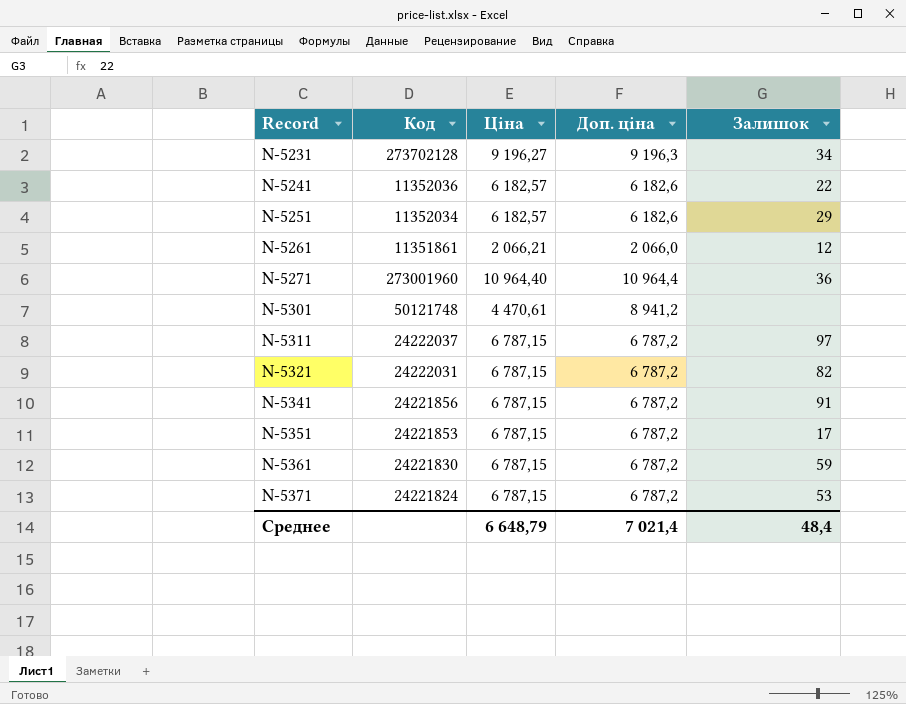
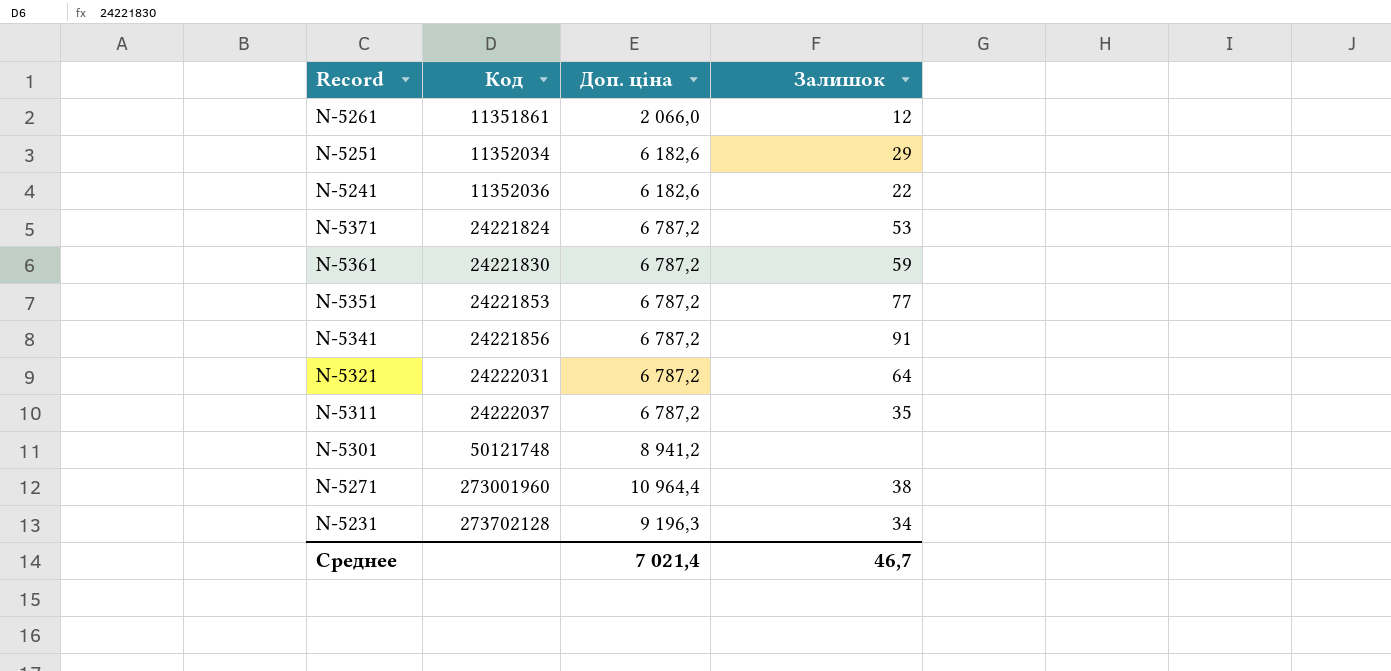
row order: Record ascending -> Код ascending
column Ціна | position: 3 -> none
N-5351 | Залишок: 17 -> 77
N-5321 | Залишок: 82 -> 64
N-5311 | Залишок: 97 -> 35
N-5271 | Залишок: 36 -> 38
Среднее | Залишок: 48,4 -> 46,7

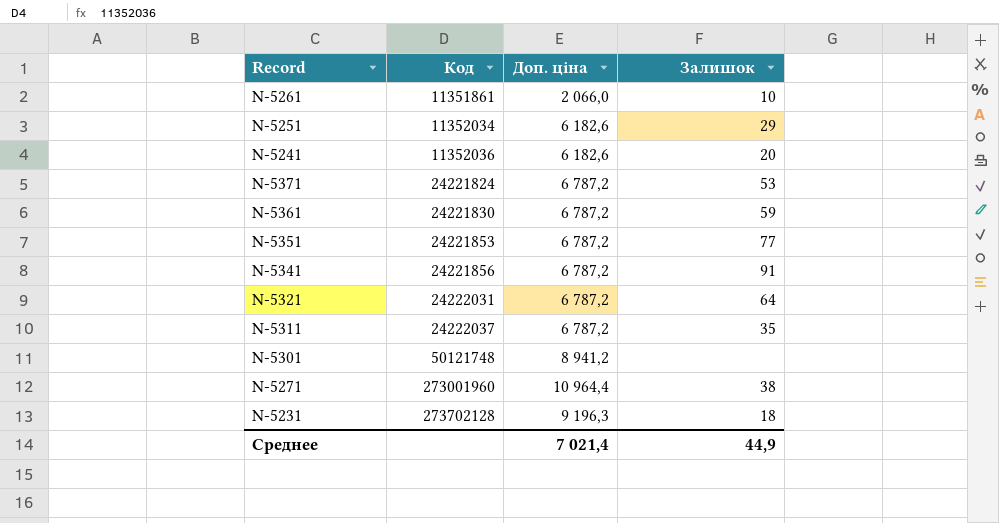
N-5261 | Залишок: 12 -> 10
N-5241 | Залишок: 22 -> 20
N-5231 | Залишок: 34 -> 18
Среднее | Залишок: 46,7 -> 44,9

